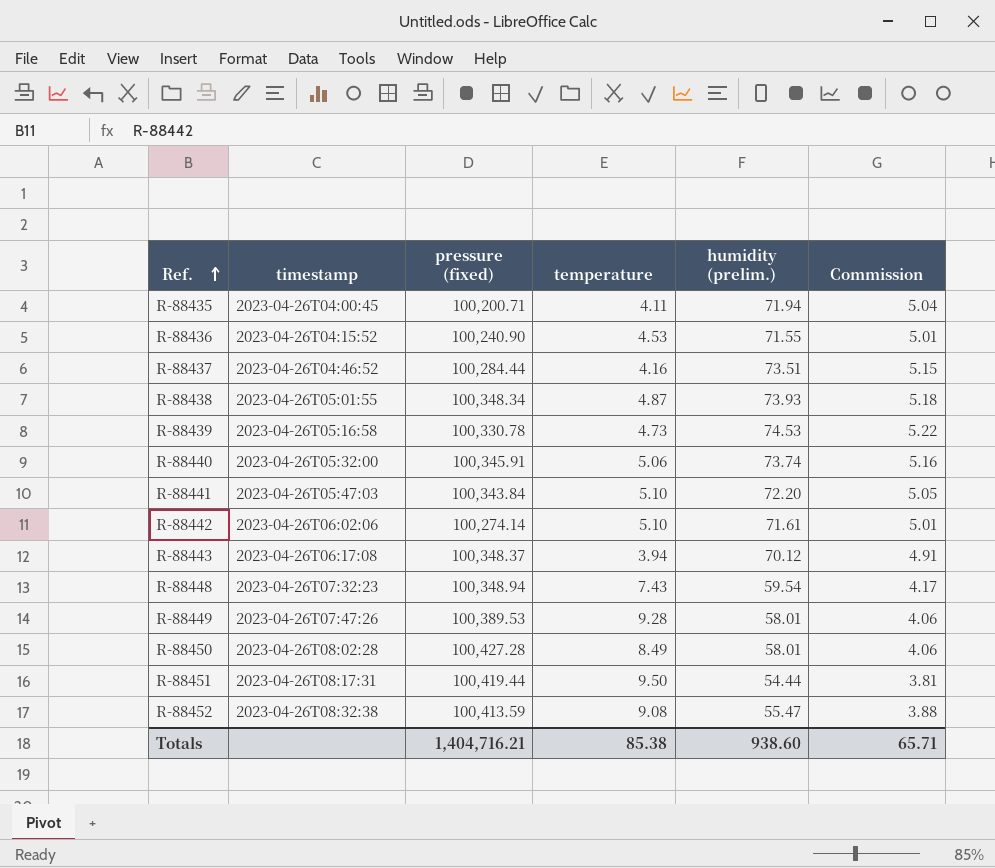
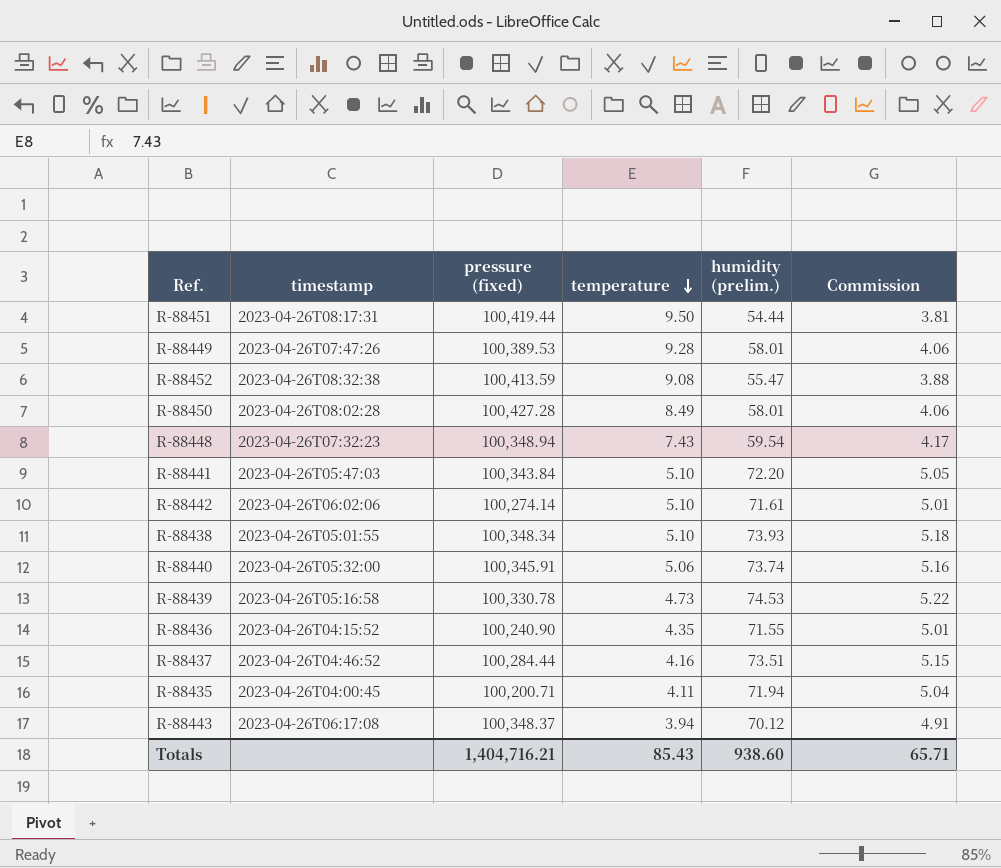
row order: Ref. ascending -> temperature descending
R-88438 | temperature: 4.87 -> 5.10
R-88436 | temperature: 4.53 -> 4.35
Totals | temperature: 85.38 -> 85.43

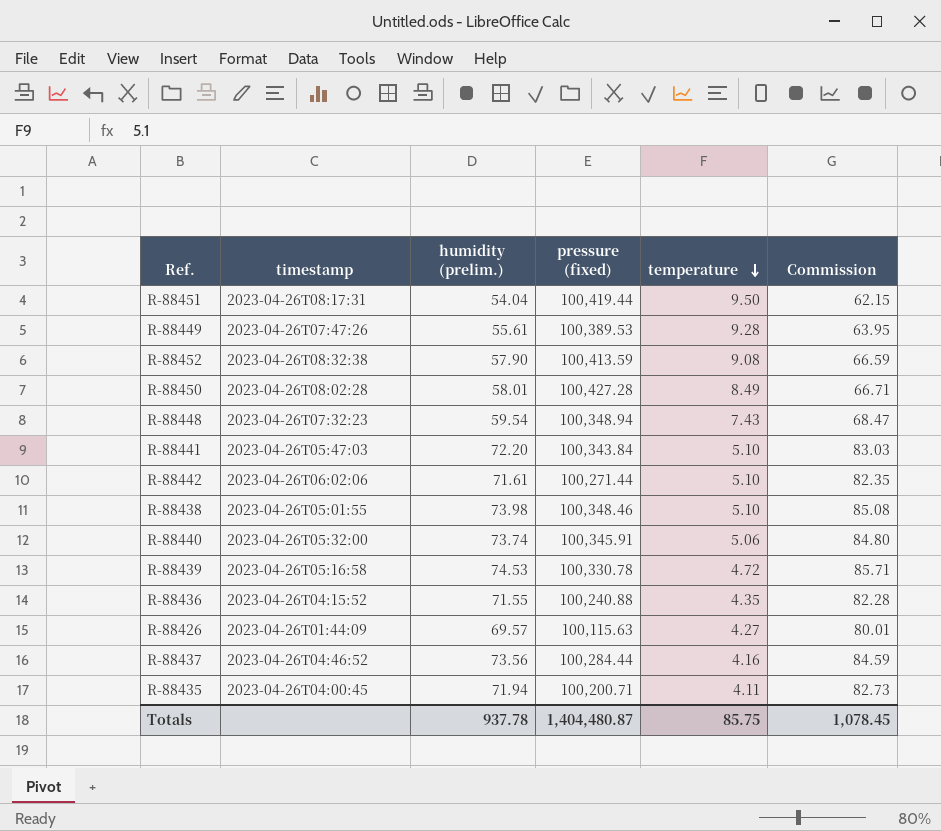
column humidity (prelim.) | position: 5 -> 3
column Commission | formula: [humidity (prelim.)] * 0.07 -> [humidity (prelim.)] * 1.15
row R-88443: 2023-04-26T06:17:08 | 100,348.37 | 3.94 | 70.12 | 4.91 -> none
R-88451 | humidity (prelim.): 54.44 -> 54.04
R-88449 | humidity (prelim.): 58.01 -> 55.61
R-88452 | humidity (prelim.): 55.47 -> 57.90
R-88442 | pressure (fixed): 100,274.14 -> 100,271.44
R-88438 | humidity (prelim.): 73.93 -> 73.98
R-88438 | pressure (fixed): 100,348.34 -> 100,348.46
R-88439 | temperature: 4.73 -> 4.72
R-88436 | pressure (fixed): 100,240.90 -> 100,240.88
row R-88426: none -> 2023-04-26T01:44:09 | 69.57 | 100,115.63 | 4.27 | 80.01
R-88437 | humidity (prelim.): 73.51 -> 73.56
Totals | humidity (prelim.): 938.60 -> 937.78
Totals | pressure (fixed): 1,404,716.21 -> 1,404,480.87
Totals | temperature: 85.43 -> 85.75
Totals | Commission: 65.71 -> 1,078.45

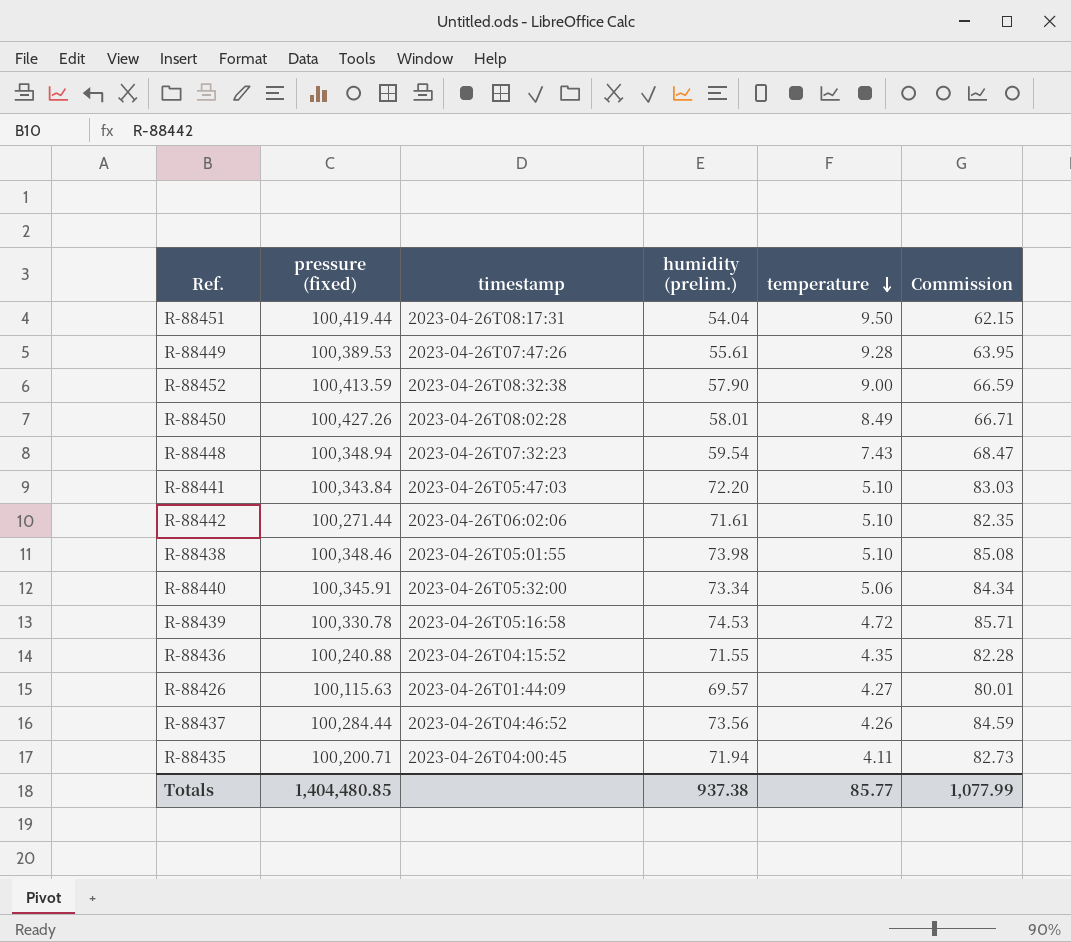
column pressure (fixed) | position: 4 -> 2
R-88452 | temperature: 9.08 -> 9.00
R-88450 | pressure (fixed): 100,427.28 -> 100,427.26
R-88440 | humidity (prelim.): 73.74 -> 73.34
R-88440 | Commission: 84.80 -> 84.34
R-88437 | temperature: 4.16 -> 4.26
Totals | pressure (fixed): 1,404,480.87 -> 1,404,480.85
Totals | humidity (prelim.): 937.78 -> 937.38
Totals | temperature: 85.75 -> 85.77
Totals | Commission: 1,078.45 -> 1,077.99

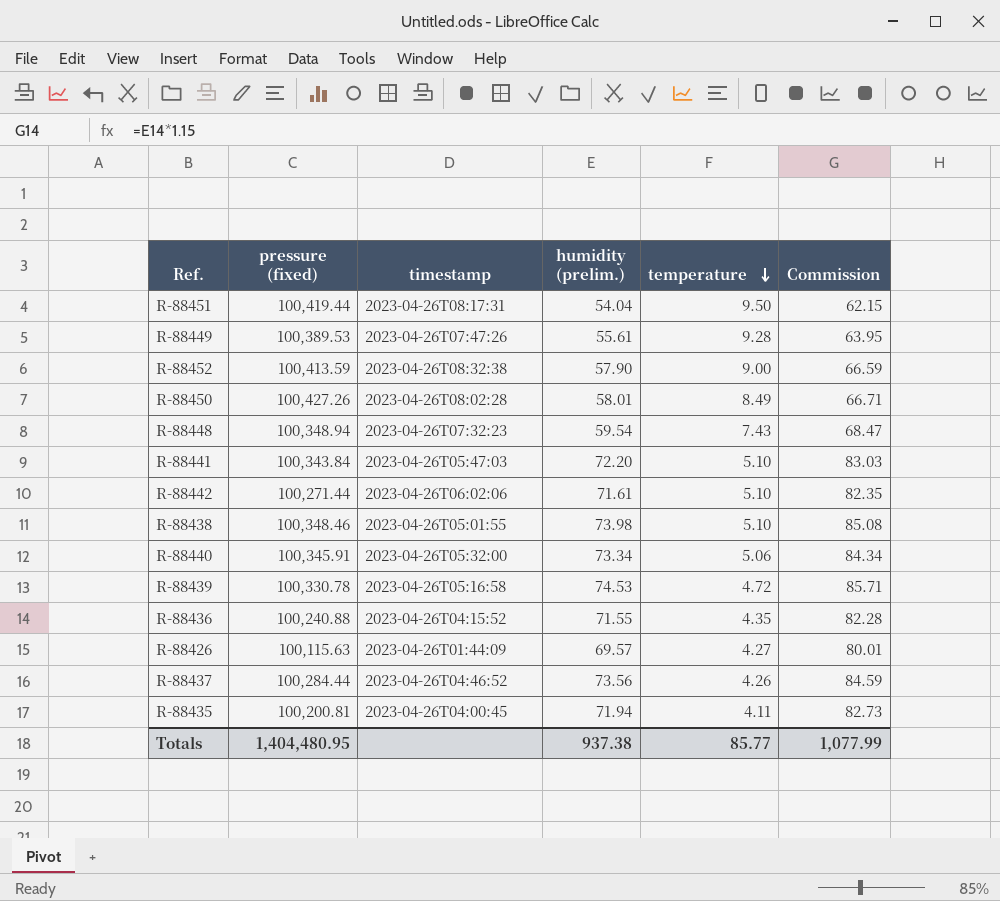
R-88435 | pressure (fixed): 100,200.71 -> 100,200.81
Totals | pressure (fixed): 1,404,480.85 -> 1,404,480.95

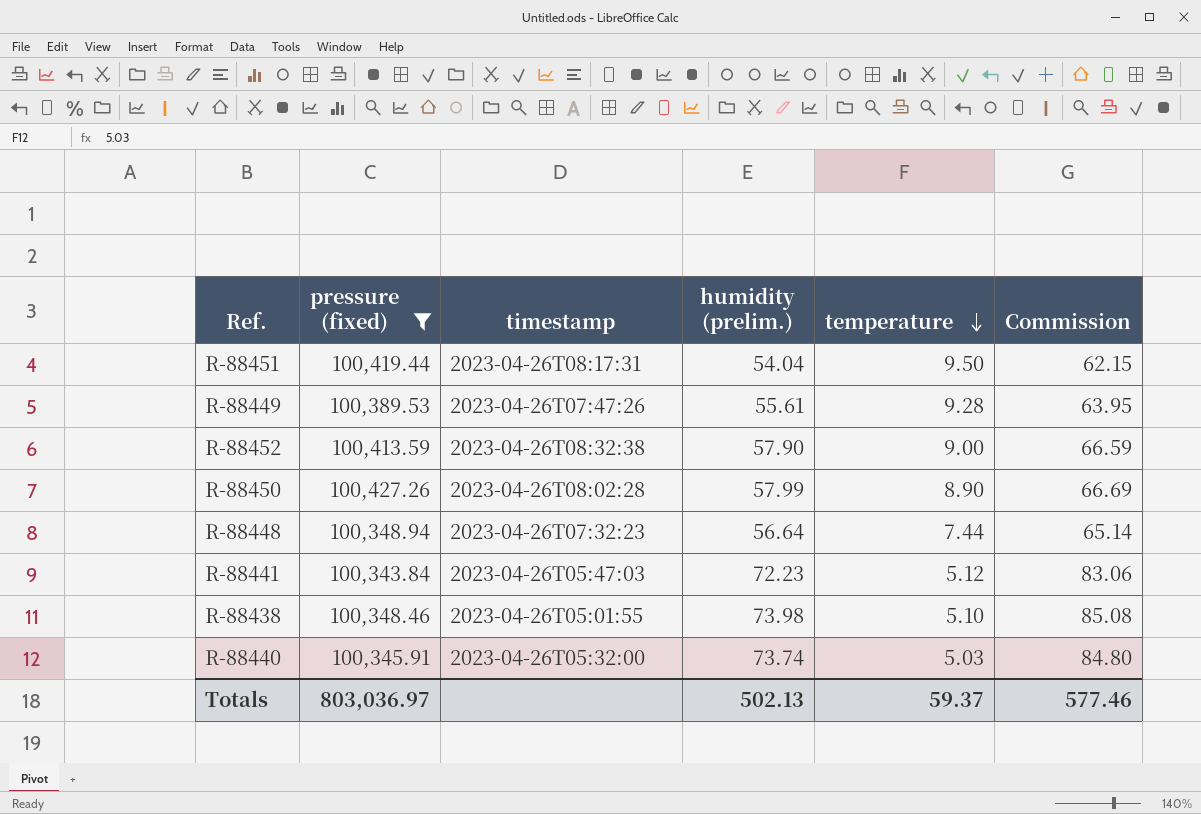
filter: none -> pressure (fixed) >= 100,343.84
R-88450 | humidity (prelim.): 58.01 -> 57.99
R-88450 | temperature: 8.49 -> 8.90
R-88450 | Commission: 66.71 -> 66.69
R-88448 | humidity (prelim.): 59.54 -> 56.64
R-88448 | temperature: 7.43 -> 7.44
R-88448 | Commission: 68.47 -> 65.14
R-88441 | humidity (prelim.): 72.20 -> 72.23
R-88441 | temperature: 5.10 -> 5.12
R-88441 | Commission: 83.03 -> 83.06
R-88440 | humidity (prelim.): 73.34 -> 73.74
R-88440 | temperature: 5.06 -> 5.03
R-88440 | Commission: 84.34 -> 84.80
Totals | pressure (fixed): 1,404,480.95 -> 803,036.97
Totals | humidity (prelim.): 937.38 -> 502.13
Totals | temperature: 85.77 -> 59.37
Totals | Commission: 1,077.99 -> 577.46

